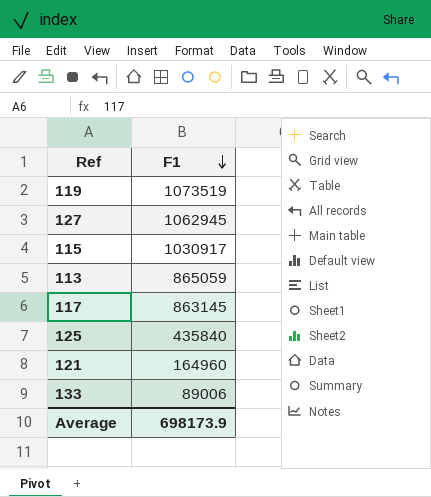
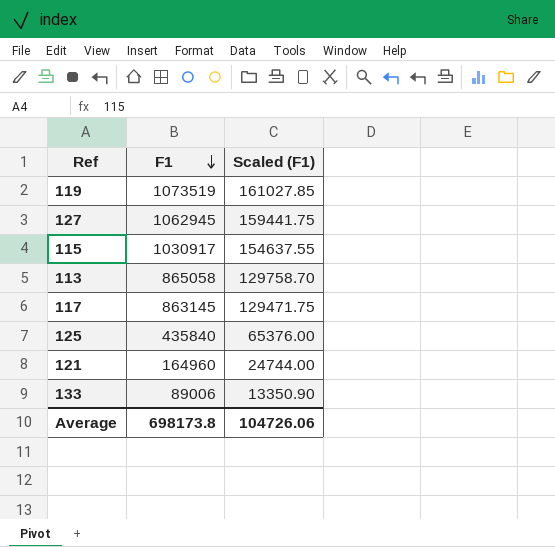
column Scaled (F1) | formula: none -> [F1] * 0.15
113 | F1: 865059 -> 865058
Average | F1: 698173.9 -> 698173.8

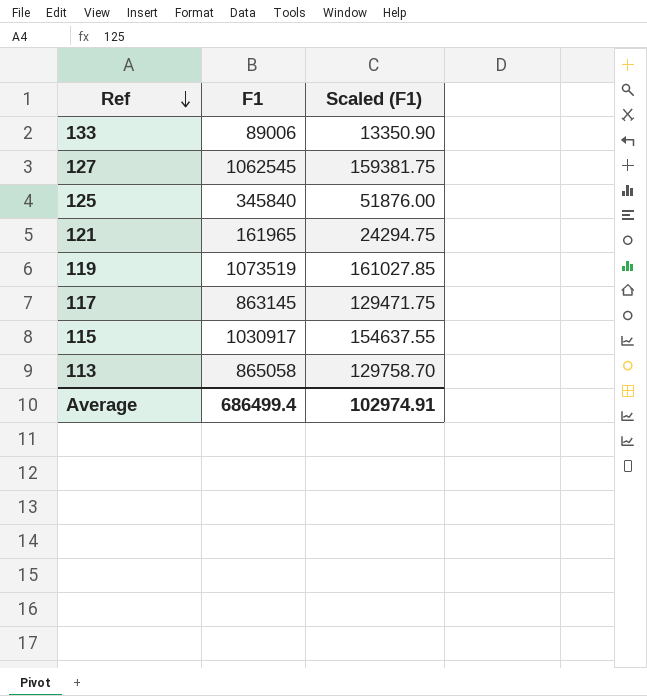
row order: F1 descending -> Ref descending
127 | F1: 1062945 -> 1062545
127 | Scaled (F1): 159441.75 -> 159381.75
125 | F1: 435840 -> 345840
125 | Scaled (F1): 65376.00 -> 51876.00
121 | F1: 164960 -> 161965
121 | Scaled (F1): 24744.00 -> 24294.75
Average | F1: 698173.8 -> 686499.4
Average | Scaled (F1): 104726.06 -> 102974.91

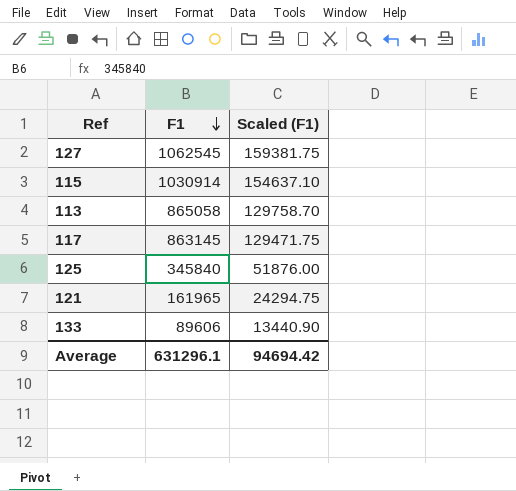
row order: Ref descending -> F1 descending
row 119: 1073519 | 161027.85 -> none
115 | F1: 1030917 -> 1030914
115 | Scaled (F1): 154637.55 -> 154637.10
133 | F1: 89006 -> 89606
133 | Scaled (F1): 13350.90 -> 13440.90
Average | F1: 686499.4 -> 631296.1
Average | Scaled (F1): 102974.91 -> 94694.42

